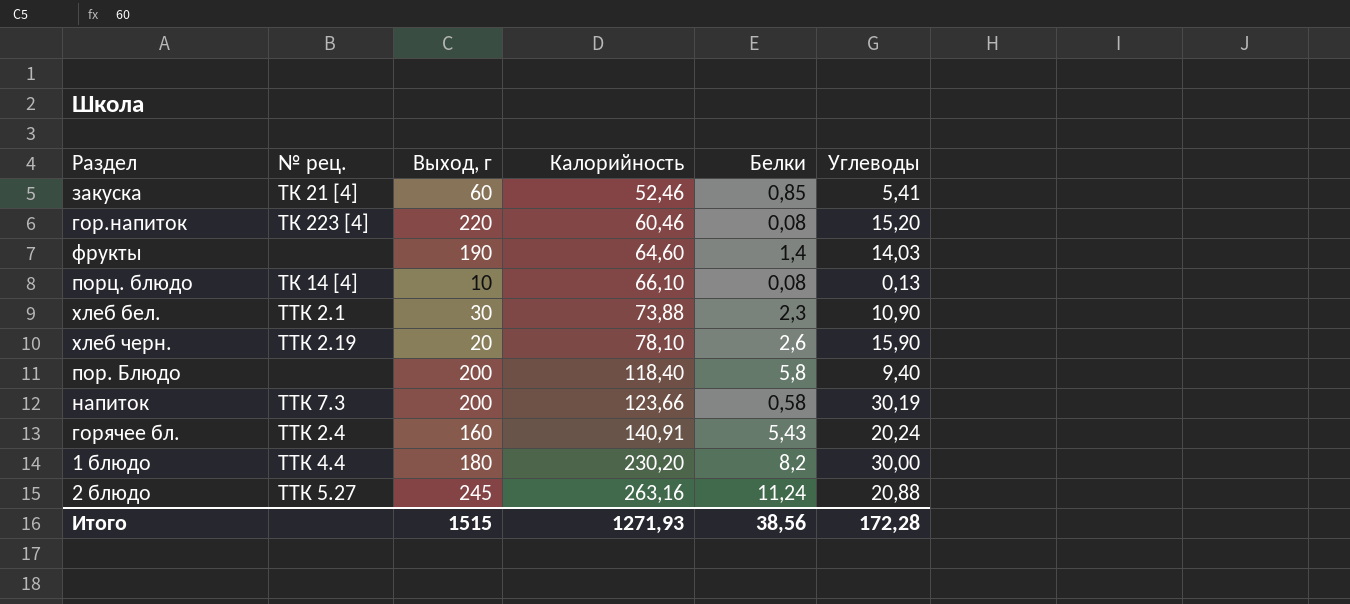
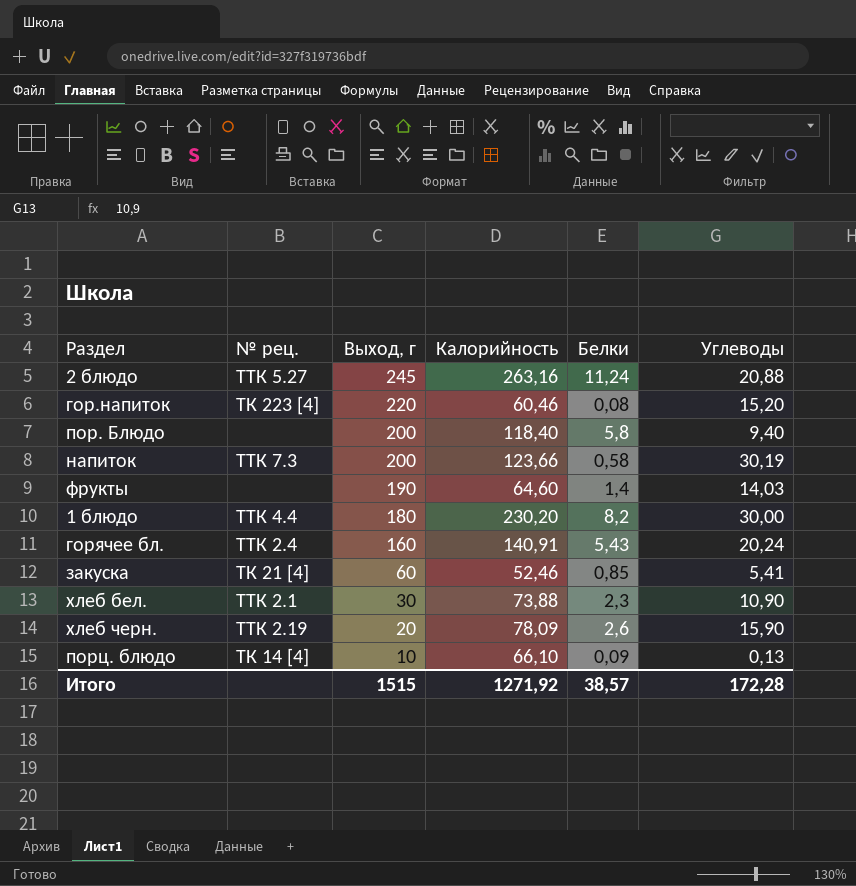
row order: Калорийность ascending -> Выход, г descending
хлеб черн. | Калорийность: 78,10 -> 78,09
порц. блюдо | Белки: 0,08 -> 0,09
Итого | Калорийность: 1271,93 -> 1271,92
Итого | Белки: 38,56 -> 38,57

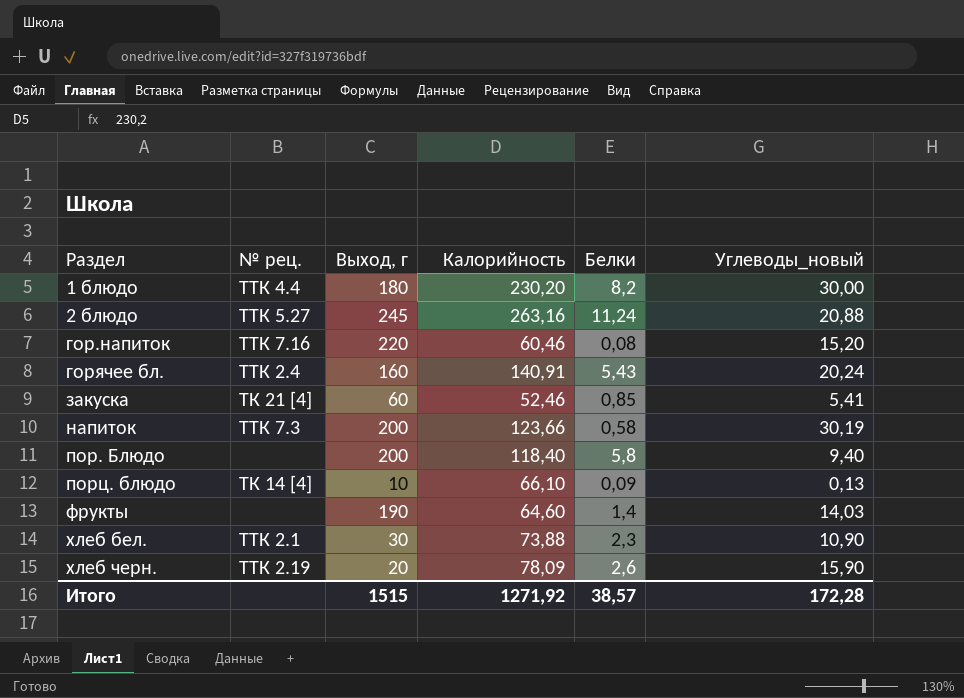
row order: Выход, г descending -> Раздел ascending
column name: Углеводы -> Углеводы_новый
гор.напиток | № рец.: ТК 223 [4] -> ТТК 7.16

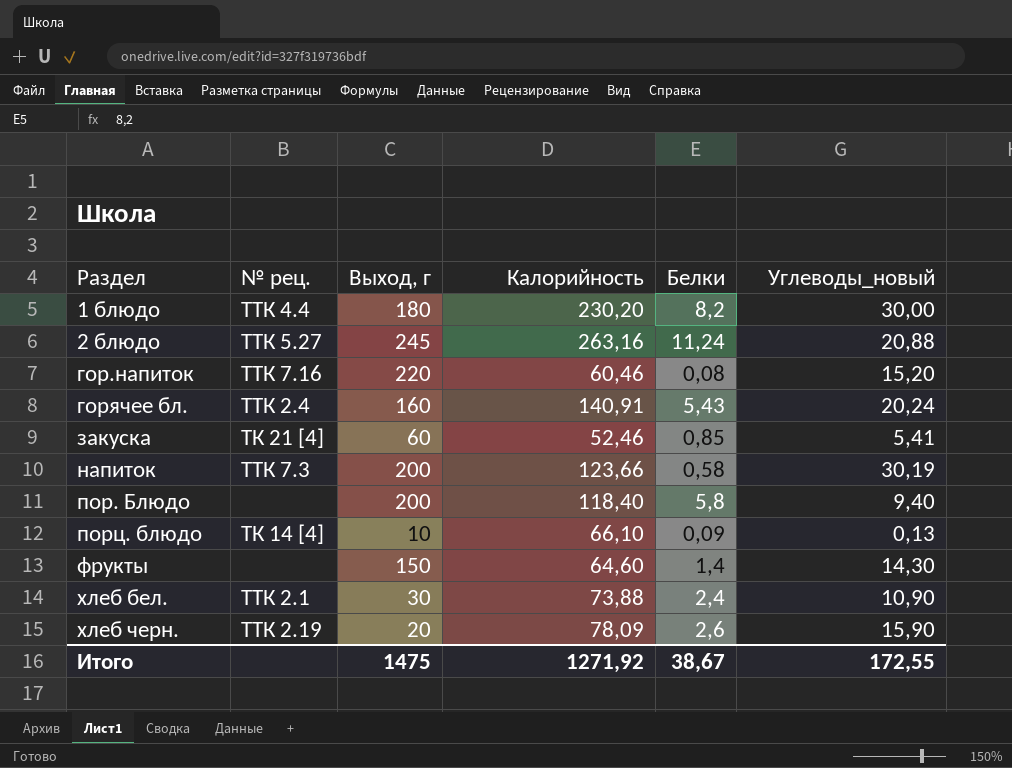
фрукты | Выход, г: 190 -> 150
фрукты | Углеводы_новый: 14,03 -> 14,30
хлеб бел. | Белки: 2,3 -> 2,4
Итого | Выход, г: 1515 -> 1475
Итого | Белки: 38,57 -> 38,67
Итого | Углеводы_новый: 172,28 -> 172,55

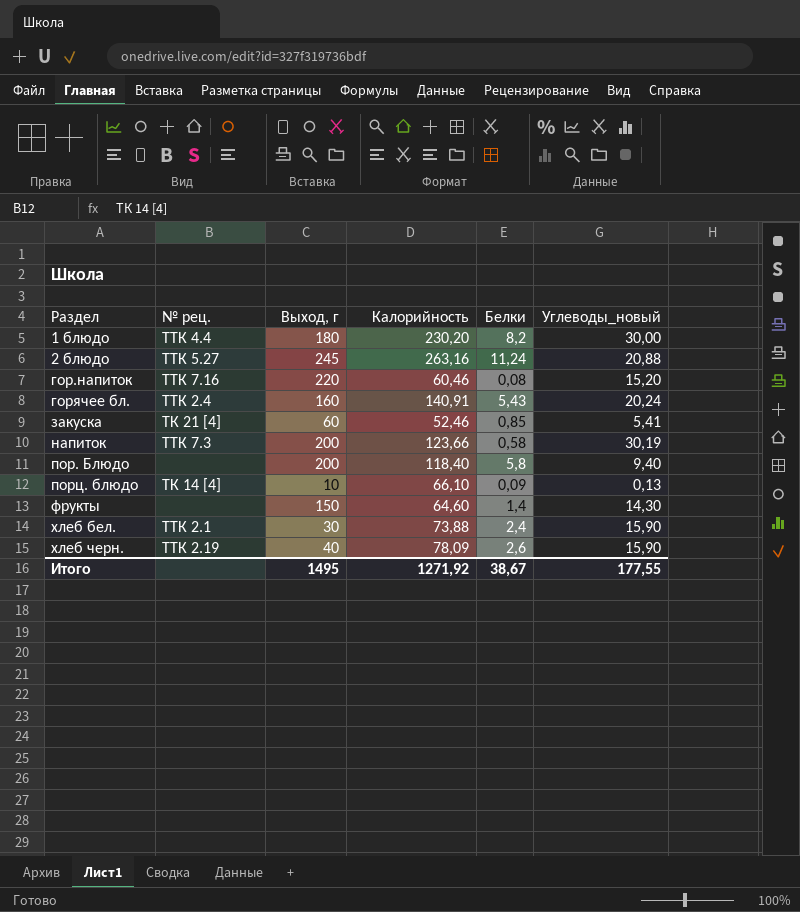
хлеб бел. | Углеводы_новый: 10,90 -> 15,90
хлеб черн. | Выход, г: 20 -> 40
Итого | Выход, г: 1475 -> 1495
Итого | Углеводы_новый: 172,55 -> 177,55

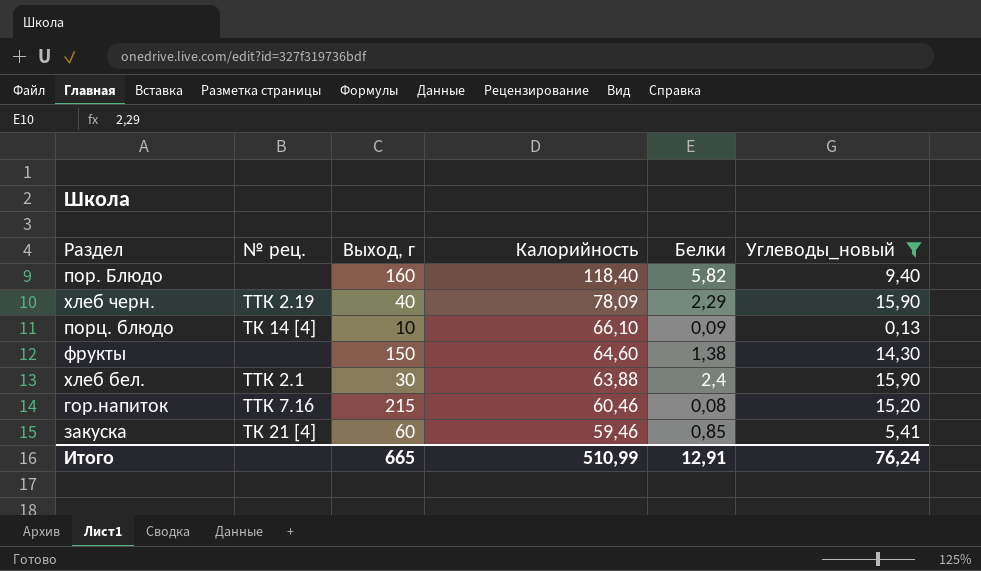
filter: none -> Углеводы_новый <= 15,90
row order: Раздел ascending -> Калорийность descending
пор. Блюдо | Выход, г: 200 -> 160
пор. Блюдо | Белки: 5,8 -> 5,82
хлеб черн. | Белки: 2,6 -> 2,29
фрукты | Белки: 1,4 -> 1,38
хлеб бел. | Калорийность: 73,88 -> 63,88
гор.напиток | Выход, г: 220 -> 215
закуска | Калорийность: 52,46 -> 59,46
Итого | Выход, г: 1495 -> 665
Итого | Калорийность: 1271,92 -> 510,99
Итого | Белки: 38,67 -> 12,91
Итого | Углеводы_новый: 177,55 -> 76,24

